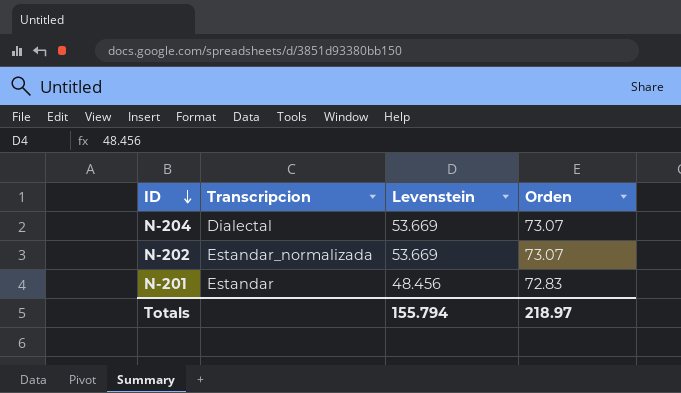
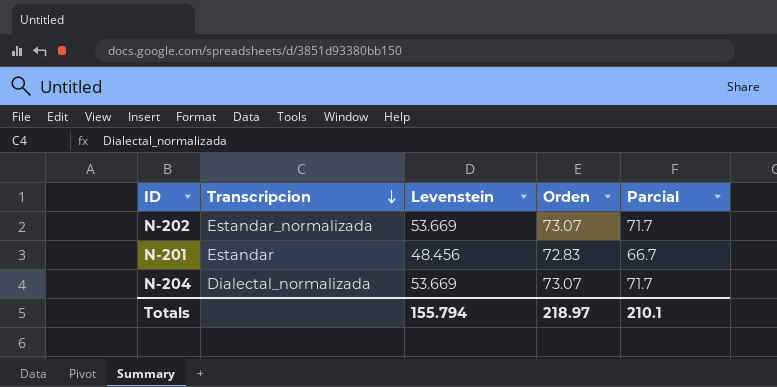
row order: ID descending -> Transcripcion descending
column Parcial | position: none -> 5
N-204 | Transcripcion: Dialectal -> Dialectal_normalizada

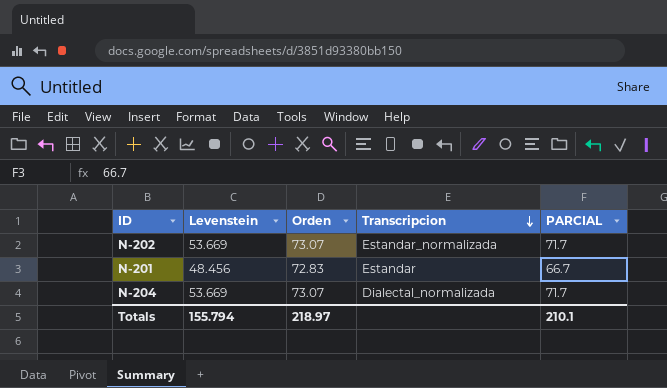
column Transcripcion | position: 2 -> 4
column name: Parcial -> PARCIAL

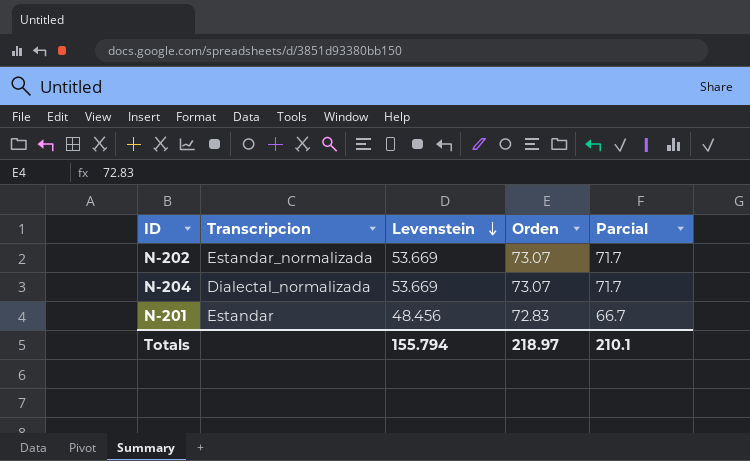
row order: Transcripcion descending -> Levenstein descending
column Transcripcion | position: 4 -> 2
column name: PARCIAL -> Parcial

